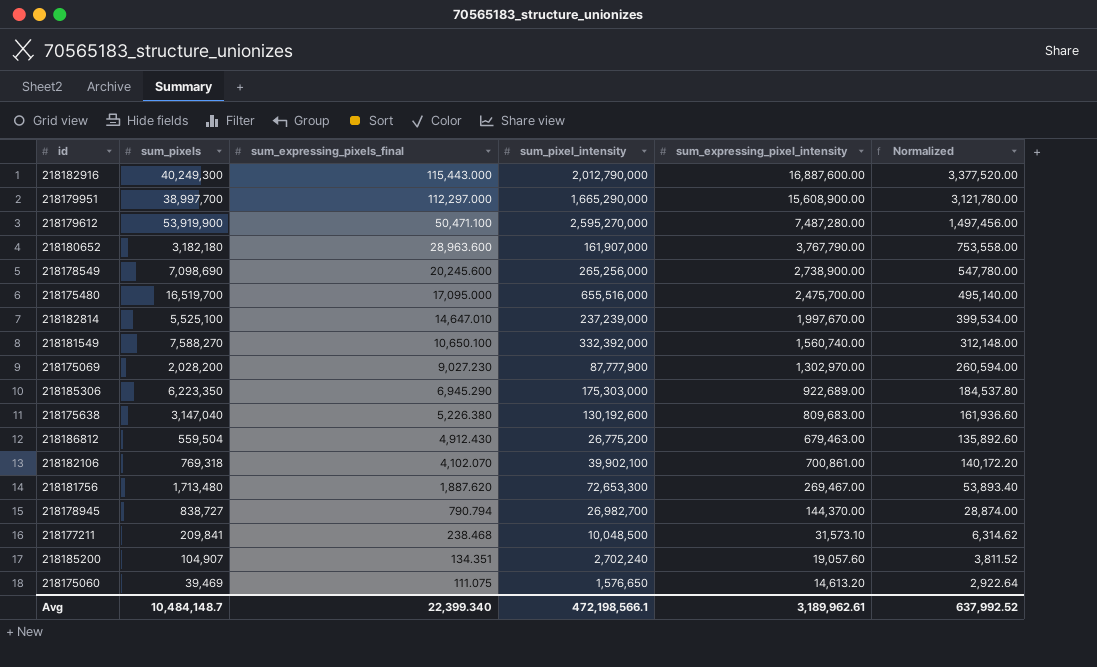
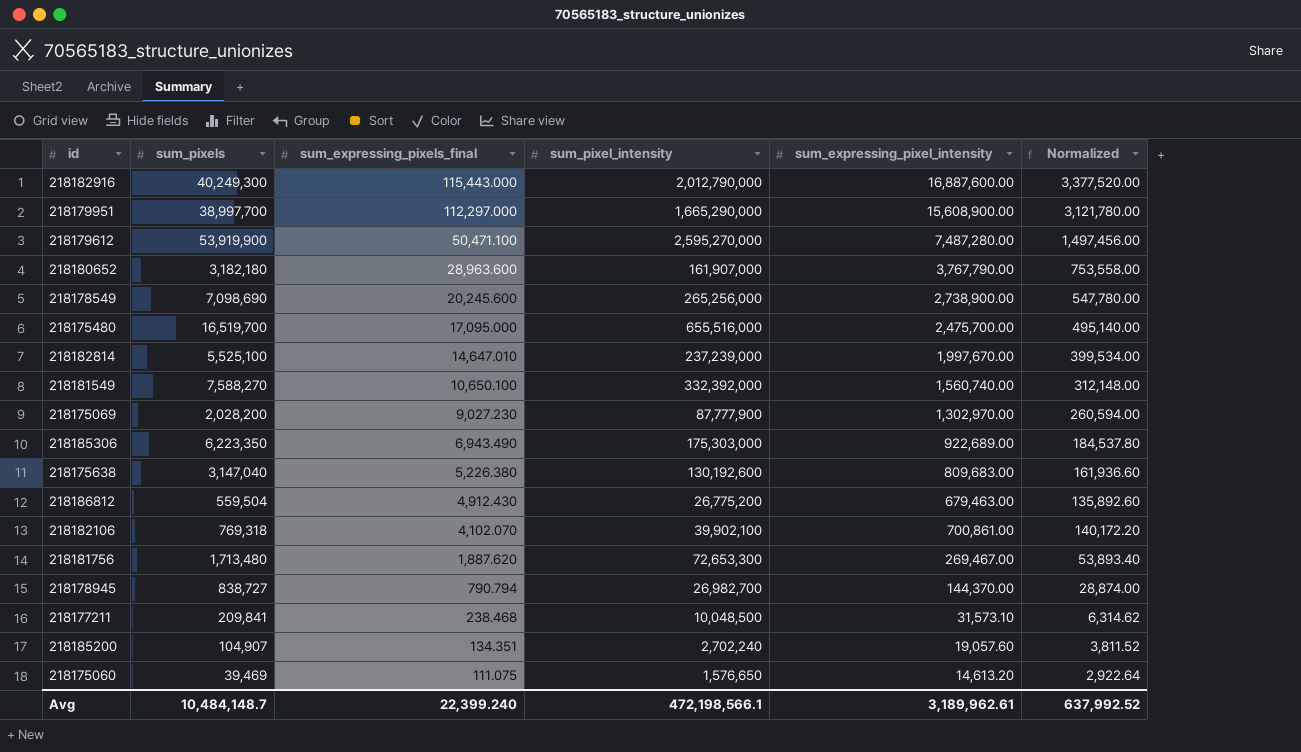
218185306 | sum_expressing_pixels_final: 6,945.290 -> 6,943.490
Avg | sum_expressing_pixels_final: 22,399.340 -> 22,399.240

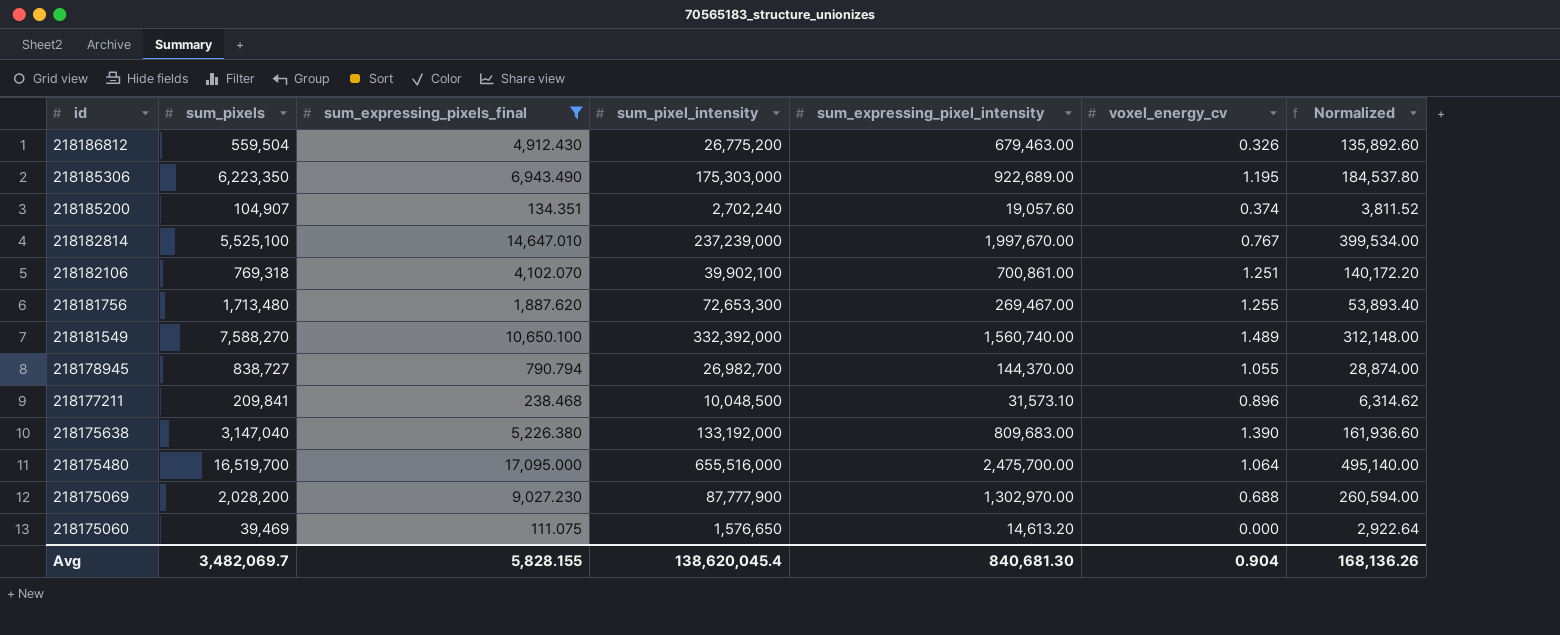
filter: none -> sum_expressing_pixels_final <= 17,095.000
row order: sum_expressing_pixels_final descending -> id descending
column voxel_energy_cv | position: none -> 6
218175638 | sum_pixel_intensity: 130,192,600 -> 133,192,000
Avg | sum_pixels: 10,484,148.7 -> 3,482,069.7
Avg | sum_expressing_pixels_final: 22,399.240 -> 5,828.155
Avg | sum_pixel_intensity: 472,198,566.1 -> 138,620,045.4
Avg | sum_expressing_pixel_intensity: 3,189,962.61 -> 840,681.30
Avg | Normalized: 637,992.52 -> 168,136.26

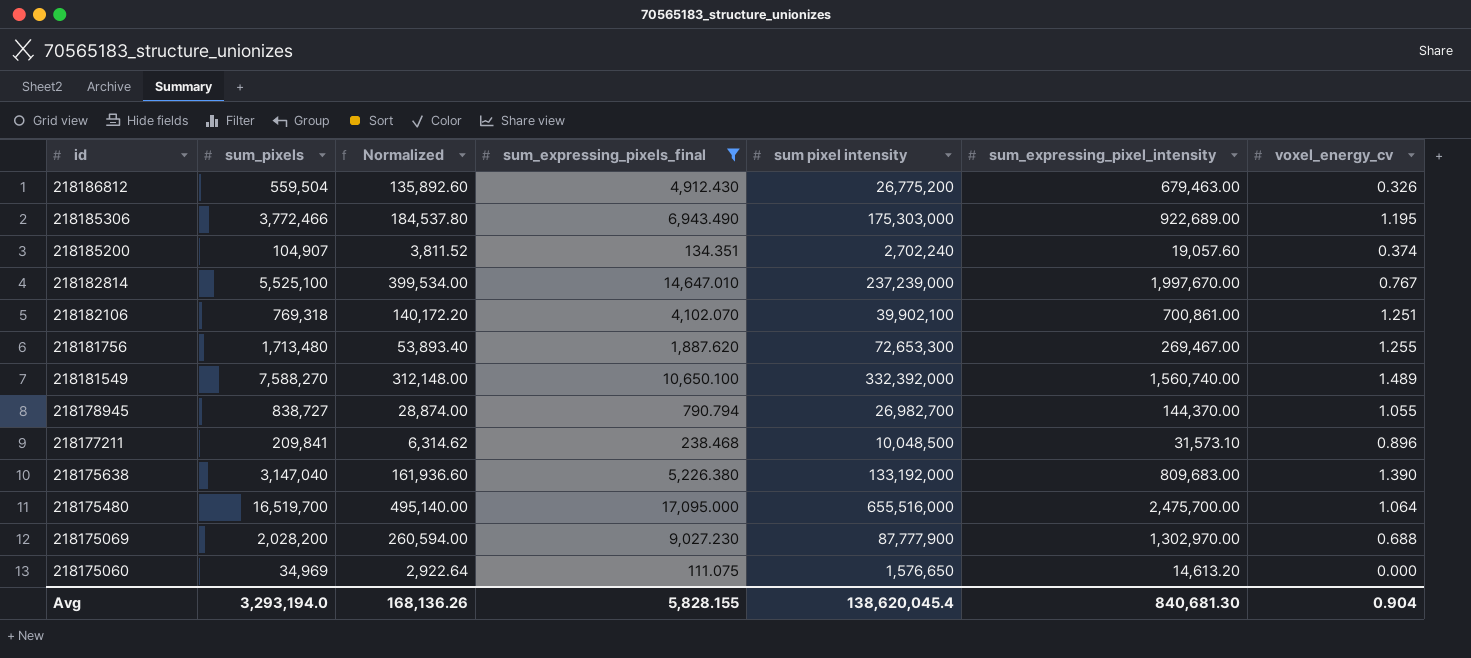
column Normalized | position: 7 -> 3
column name: sum_pixel_intensity -> sum pixel intensity
218185306 | sum_pixels: 6,223,350 -> 3,772,466
218175060 | sum_pixels: 39,469 -> 34,969
Avg | sum_pixels: 3,482,069.7 -> 3,293,194.0

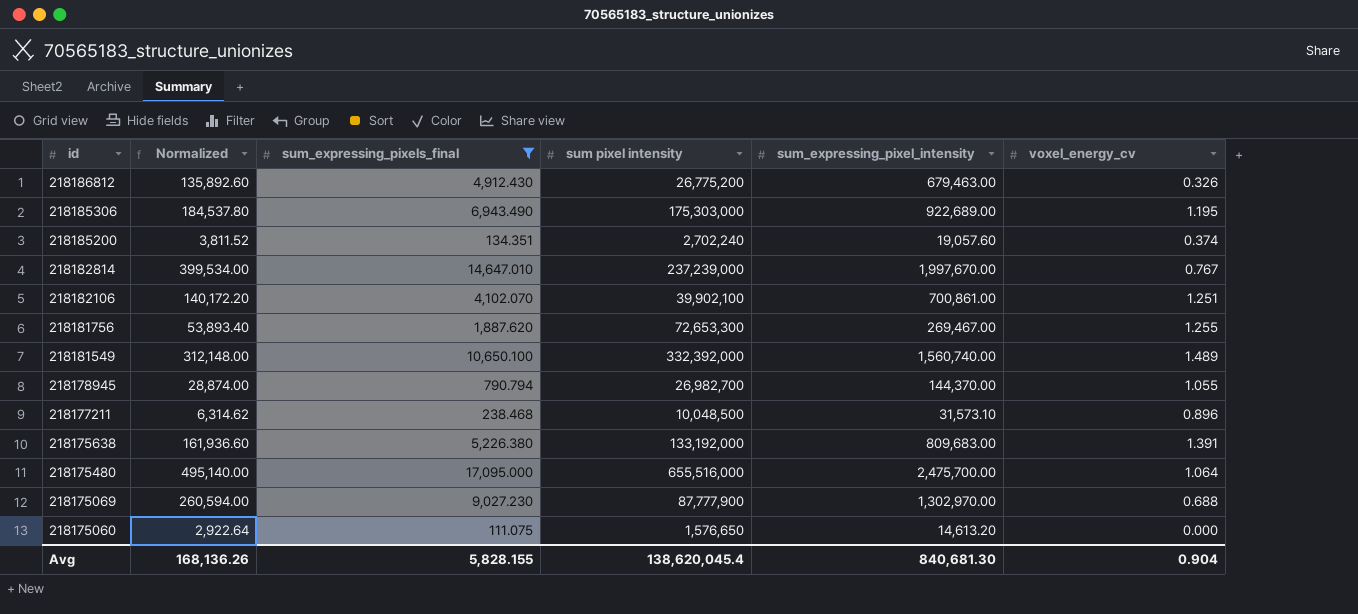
column sum_pixels | position: 2 -> none
218175638 | voxel_energy_cv: 1.390 -> 1.391

